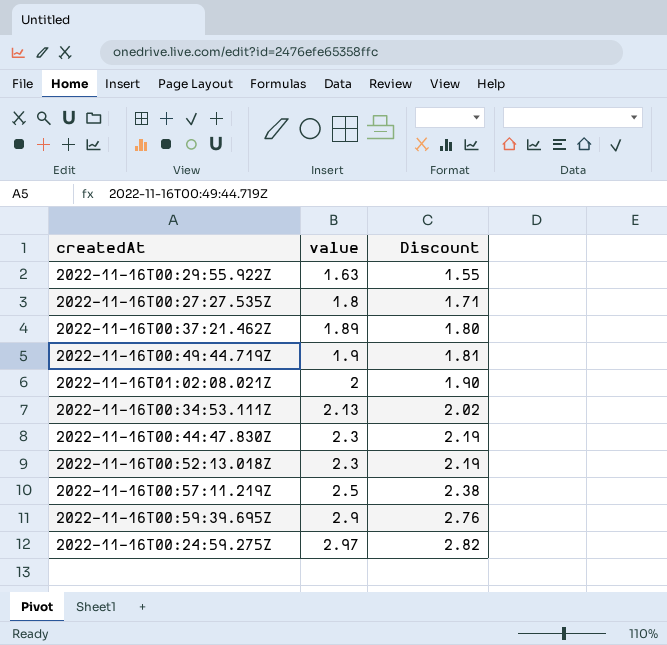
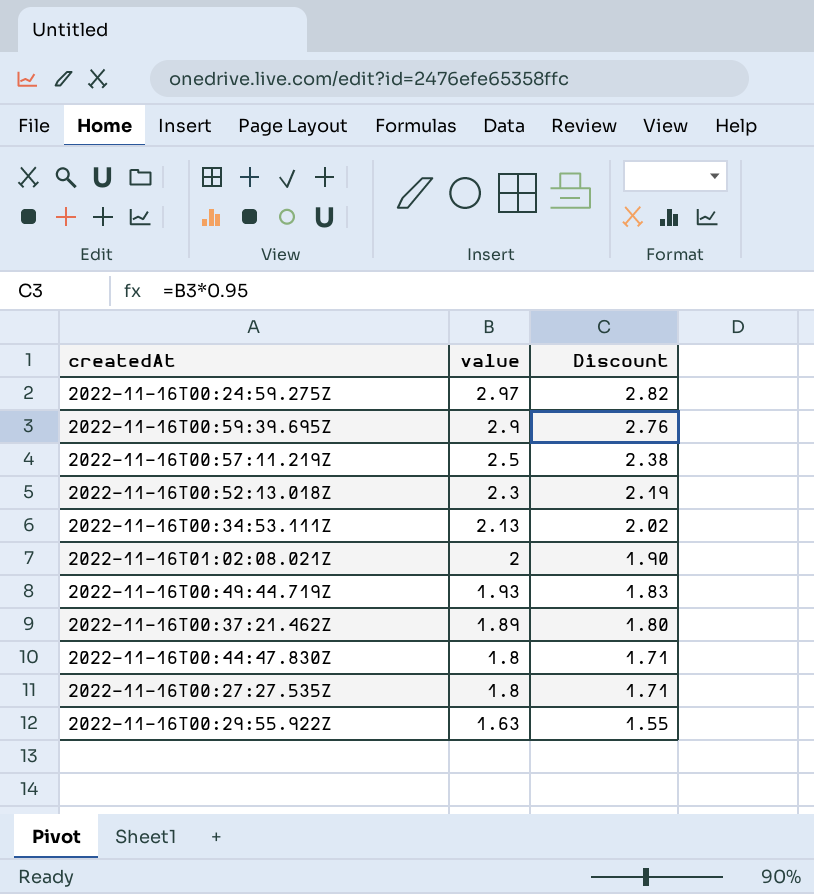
row order: value ascending -> value descending
2022-11-16T00:49:44.719Z | value: 1.9 -> 1.93
2022-11-16T00:49:44.719Z | Discount: 1.81 -> 1.83
2022-11-16T00:44:47.830Z | value: 2.3 -> 1.8
2022-11-16T00:44:47.830Z | Discount: 2.19 -> 1.71

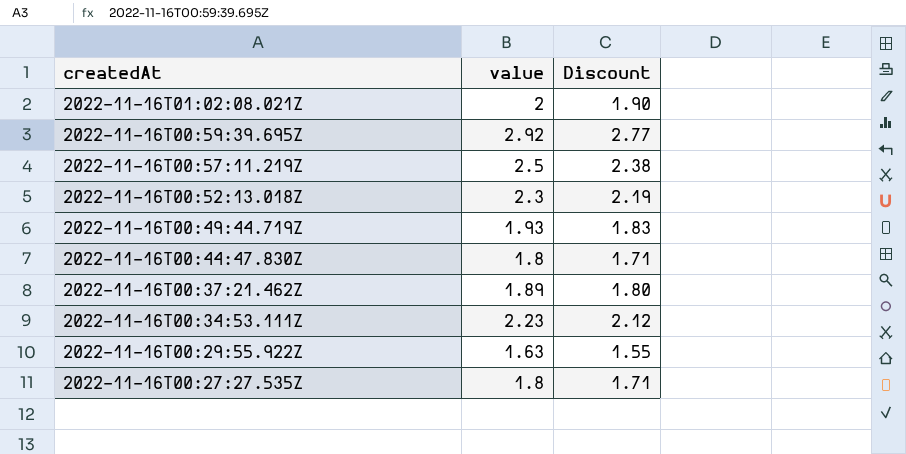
row order: value descending -> createdAt descending
row 2022-11-16T00:24:59.275Z: 2.97 | 2.82 -> none
2022-11-16T00:59:39.695Z | value: 2.9 -> 2.92
2022-11-16T00:59:39.695Z | Discount: 2.76 -> 2.77
2022-11-16T00:34:53.111Z | value: 2.13 -> 2.23
2022-11-16T00:34:53.111Z | Discount: 2.02 -> 2.12

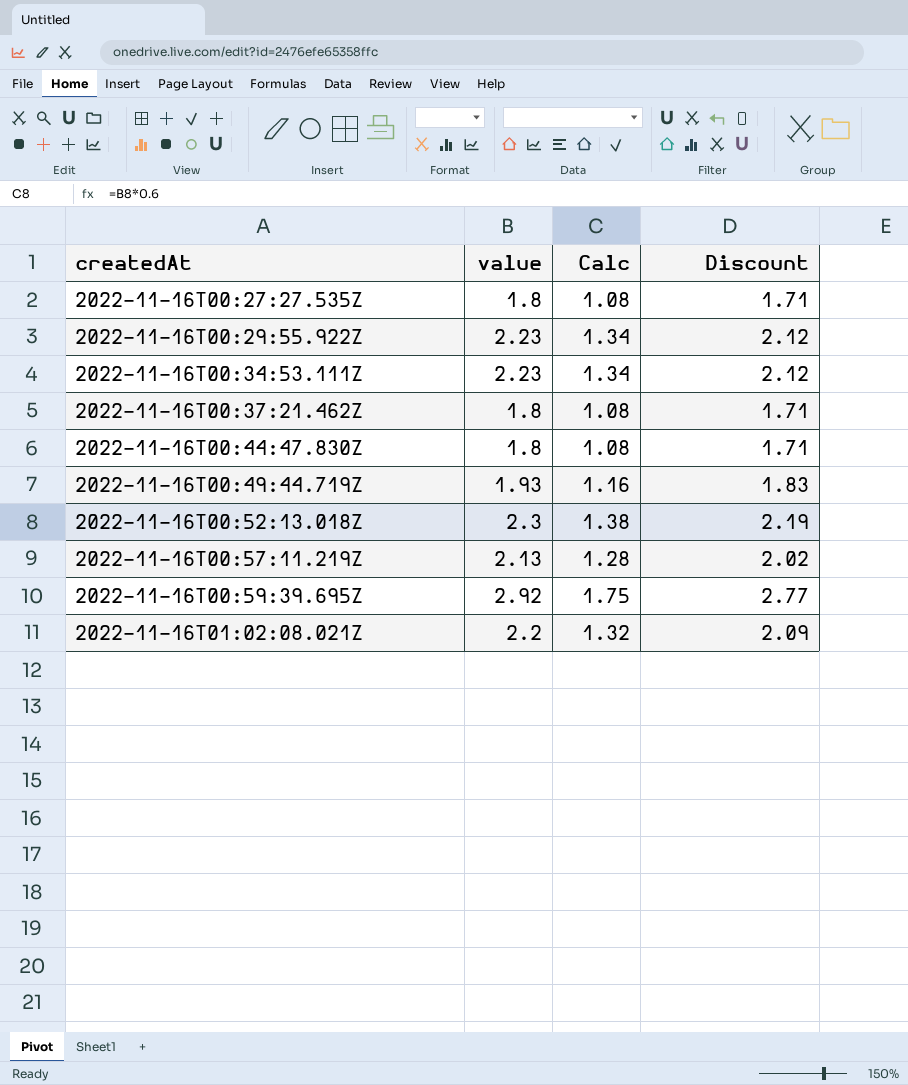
row order: createdAt descending -> createdAt ascending
column Calc | formula: none -> [value] * 0.6
2022-11-16T00:29:55.922Z | value: 1.63 -> 2.23
2022-11-16T00:29:55.922Z | Discount: 1.55 -> 2.12
2022-11-16T00:37:21.462Z | value: 1.89 -> 1.8
2022-11-16T00:37:21.462Z | Discount: 1.80 -> 1.71
2022-11-16T00:57:11.219Z | value: 2.5 -> 2.13
2022-11-16T00:57:11.219Z | Discount: 2.38 -> 2.02
2022-11-16T01:02:08.021Z | value: 2 -> 2.2
2022-11-16T01:02:08.021Z | Discount: 1.90 -> 2.09

